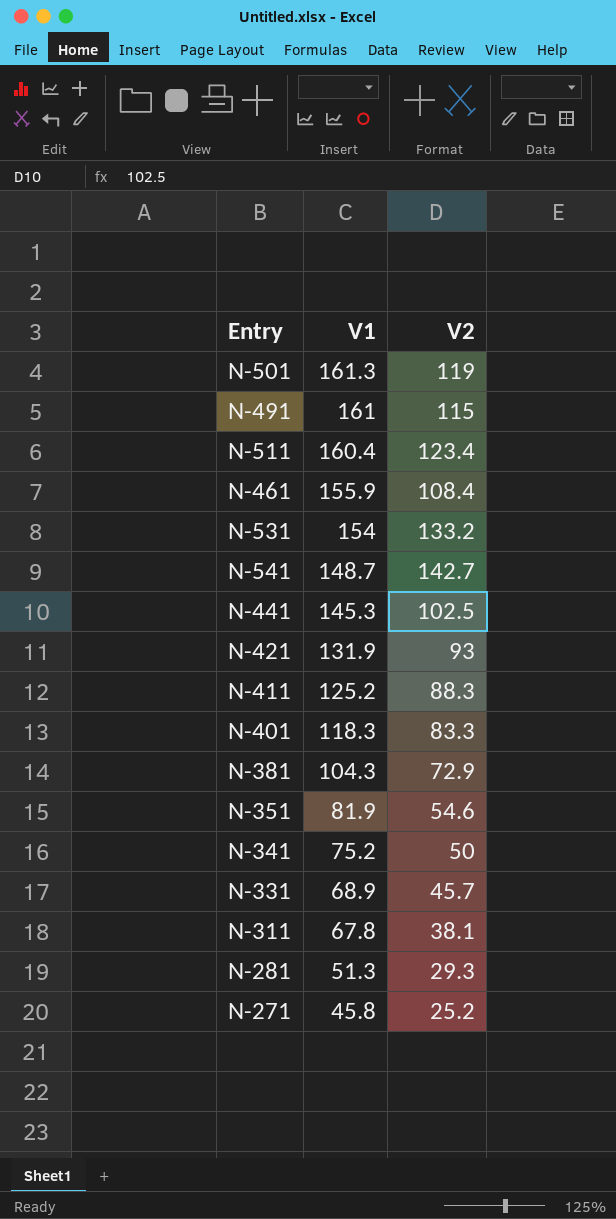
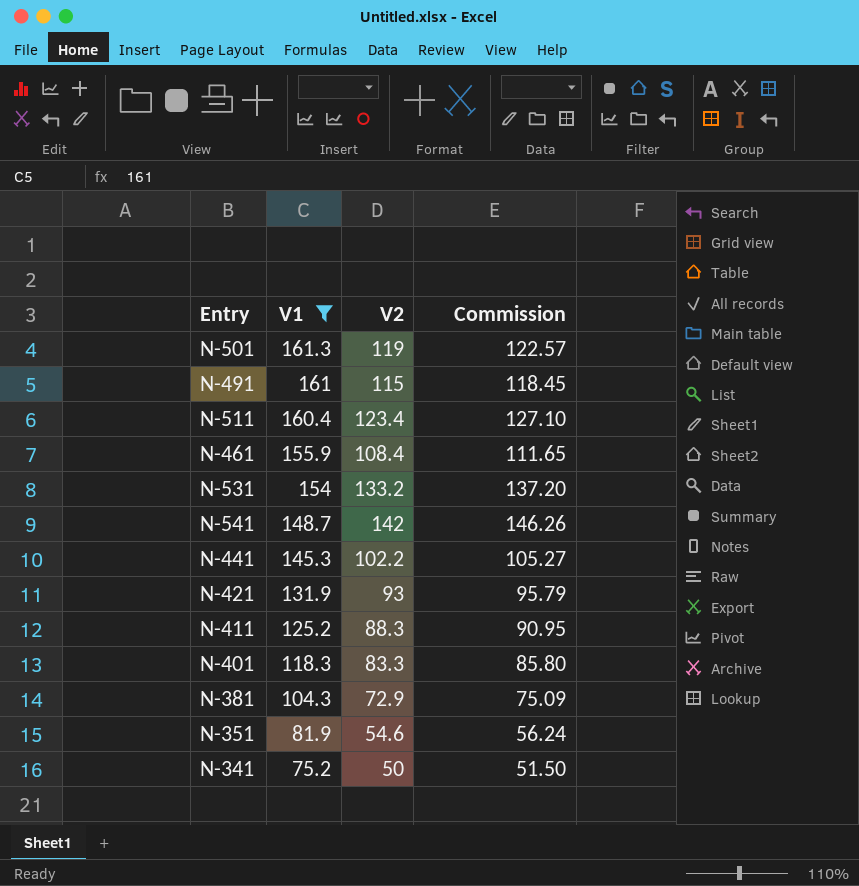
filter: none -> V1 >= 75.2
column Commission | formula: none -> [V2] * 1.03
N-541 | V2: 142.7 -> 142
N-441 | V2: 102.5 -> 102.2

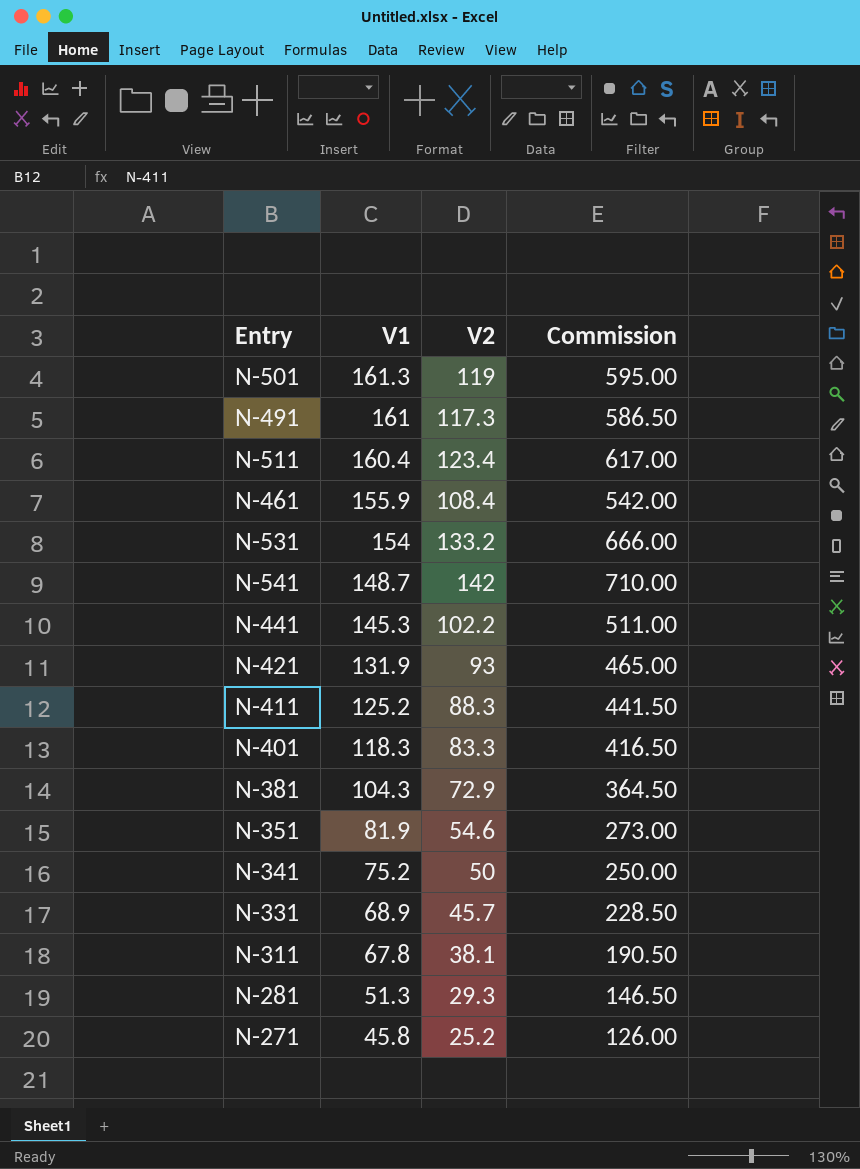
filter: V1 >= 75.2 -> none
column Commission | formula: [V2] * 1.03 -> [V2] * 5
N-491 | V2: 115 -> 117.3

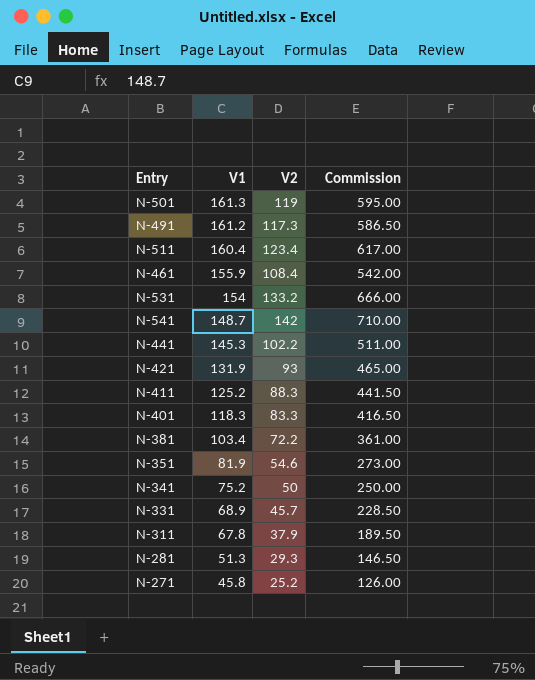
N-491 | V1: 161 -> 161.2
N-381 | V1: 104.3 -> 103.4
N-381 | V2: 72.9 -> 72.2
N-381 | Commission: 364.50 -> 361.00
N-311 | V2: 38.1 -> 37.9
N-311 | Commission: 190.50 -> 189.50

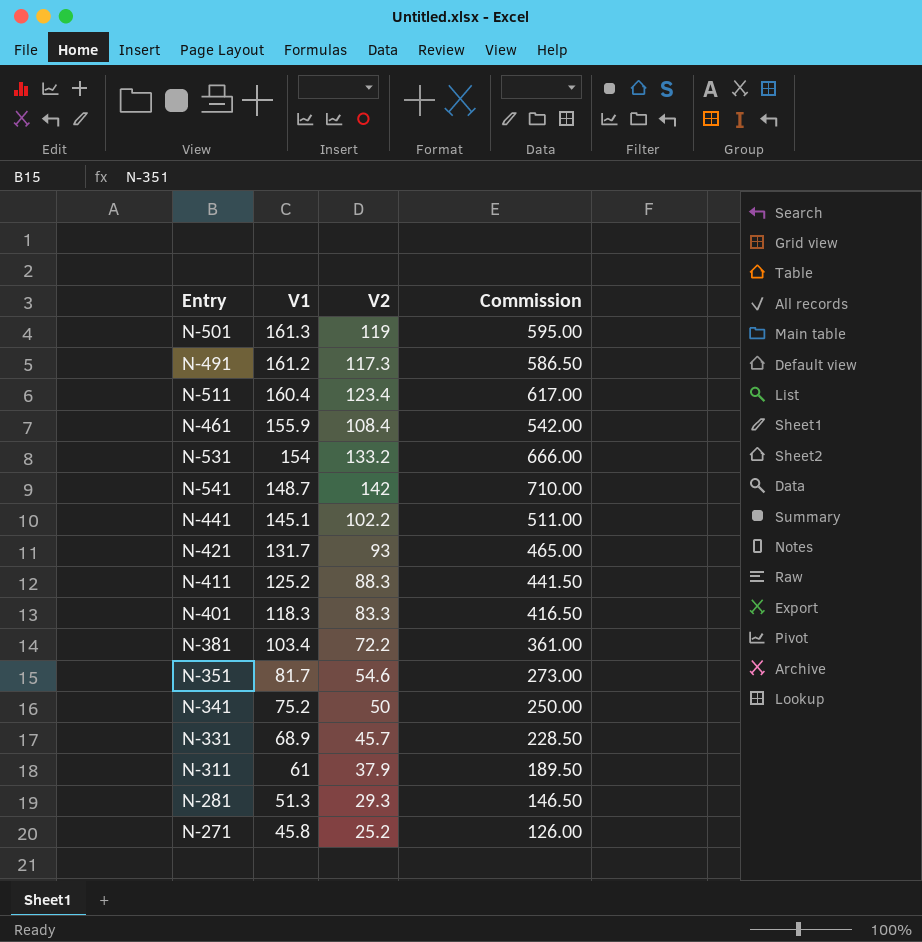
N-441 | V1: 145.3 -> 145.1
N-421 | V1: 131.9 -> 131.7
N-351 | V1: 81.9 -> 81.7
N-311 | V1: 67.8 -> 61

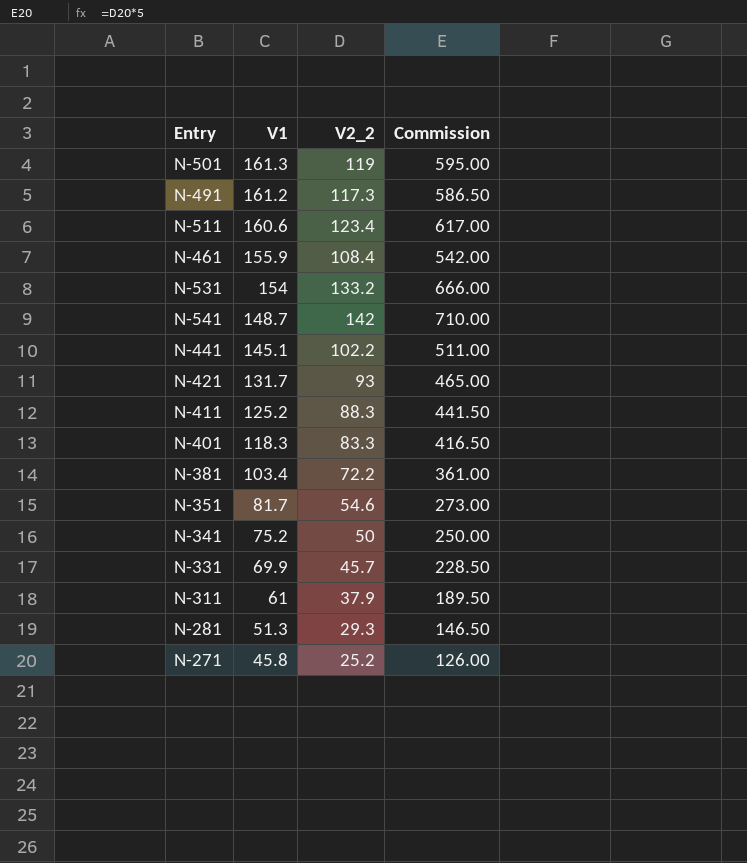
column name: V2 -> V2_2
N-511 | V1: 160.4 -> 160.6
N-331 | V1: 68.9 -> 69.9

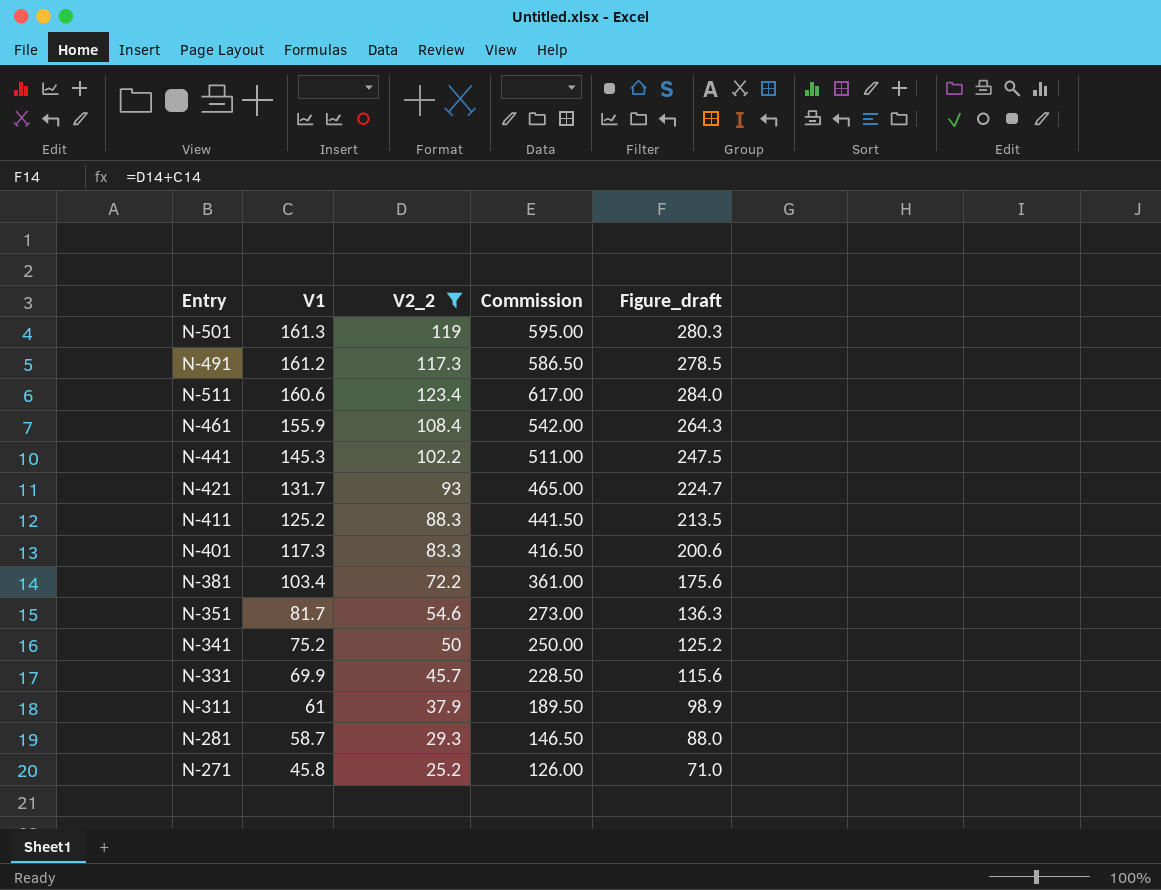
filter: none -> V2_2 <= 123.4
column Figure_draft | formula: none -> [V1] + [V2_2]
N-441 | V1: 145.1 -> 145.3
N-401 | V1: 118.3 -> 117.3
N-281 | V1: 51.3 -> 58.7

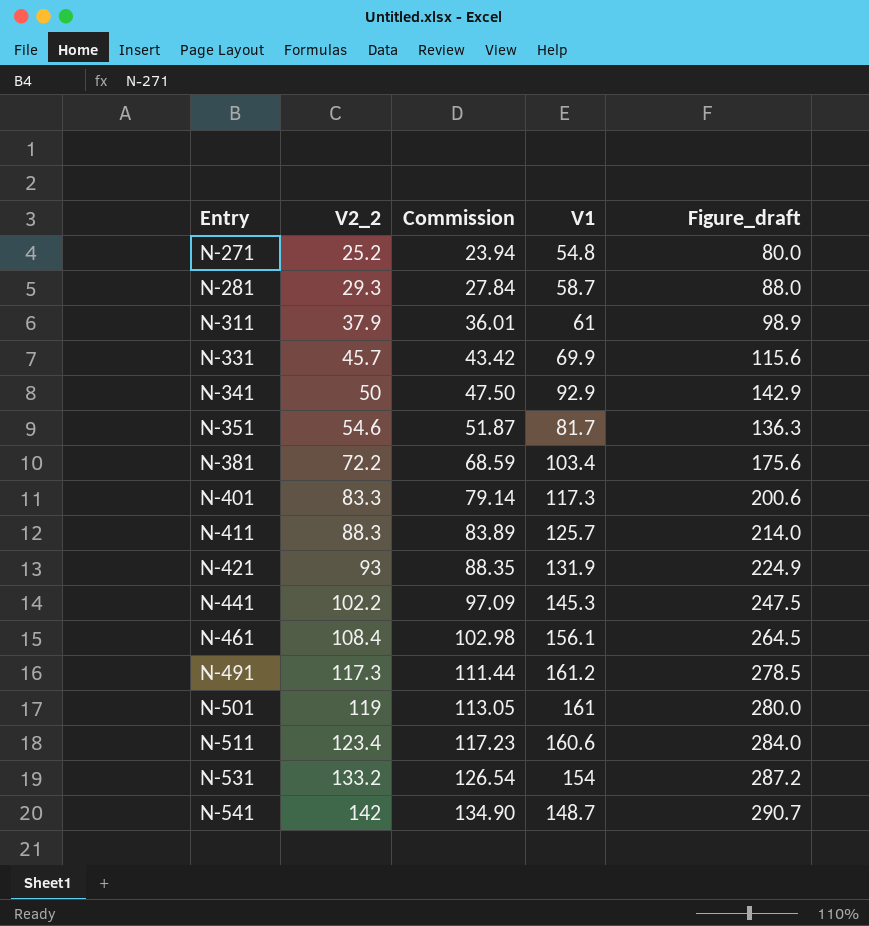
filter: V2_2 <= 123.4 -> none
row order: V1 descending -> Entry ascending
column Commission | formula: [V2_2] * 5 -> [V2_2] * 0.95
column V1 | position: 2 -> 4
N-271 | V1: 45.8 -> 54.8
N-271 | Figure_draft: 71.0 -> 80.0
N-341 | V1: 75.2 -> 92.9
N-341 | Figure_draft: 125.2 -> 142.9
N-411 | V1: 125.2 -> 125.7
N-411 | Figure_draft: 213.5 -> 214.0
N-421 | V1: 131.7 -> 131.9
N-421 | Figure_draft: 224.7 -> 224.9
N-461 | V1: 155.9 -> 156.1
N-461 | Figure_draft: 264.3 -> 264.5
N-501 | V1: 161.3 -> 161
N-501 | Figure_draft: 280.3 -> 280.0

